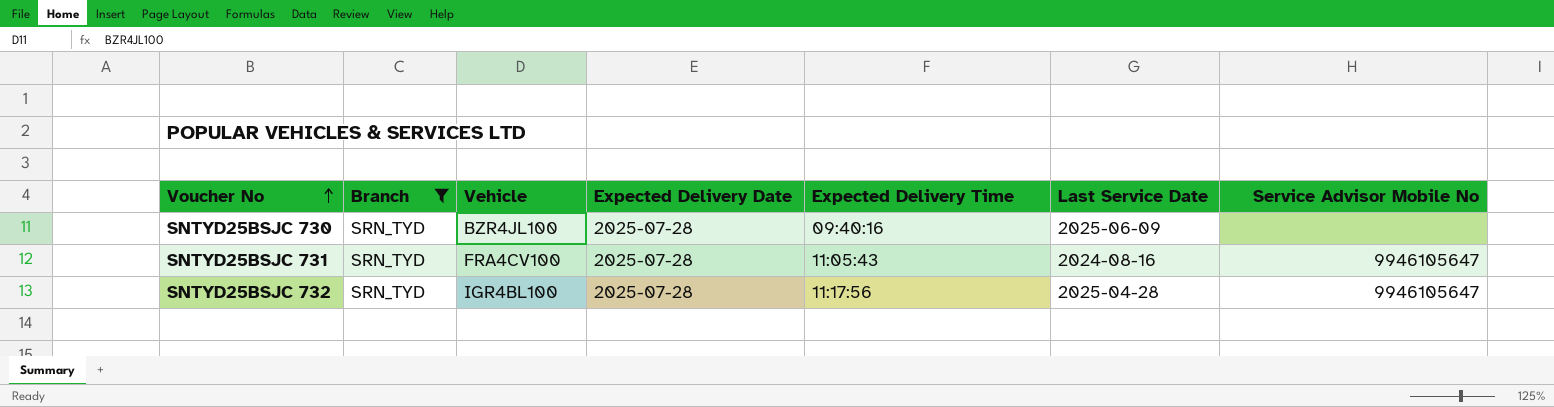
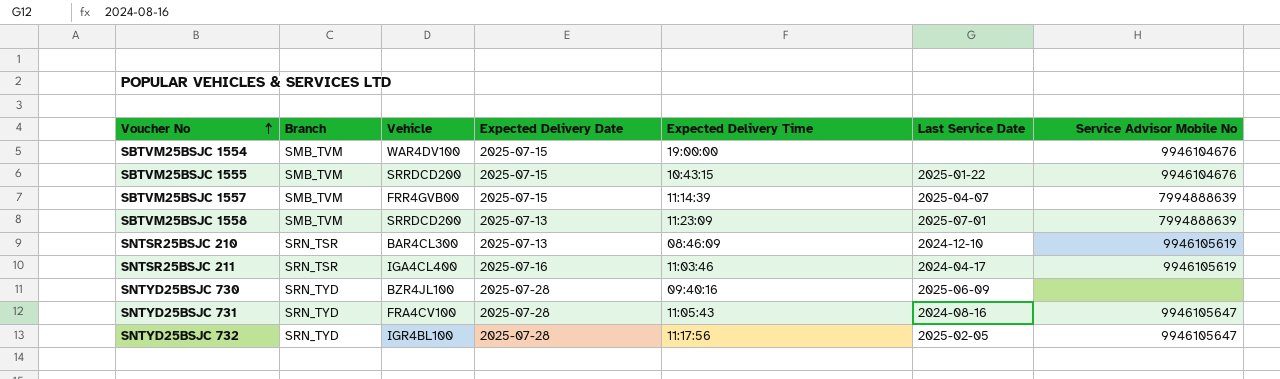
filter: Branch = SRN_TYD -> none
SNTYD25BSJC 732 | Last Service Date: 2025-04-28 -> 2025-02-05

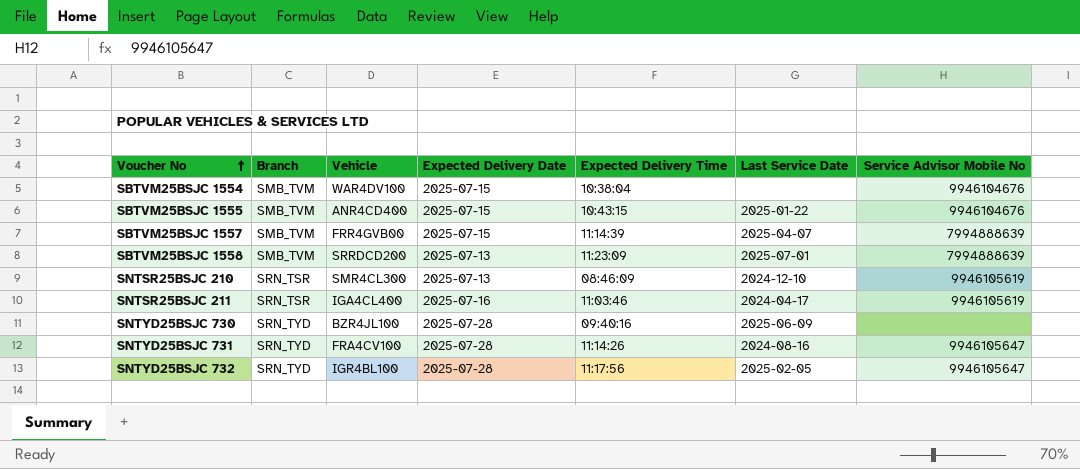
SBTVM25BSJC 1554 | Expected Delivery Time: 19:00:00 -> 10:38:04
SBTVM25BSJC 1555 | Vehicle: SRRDCD200 -> ANR4CD400
SNTSR25BSJC 210 | Vehicle: BAR4CL300 -> SMR4CL300
SNTYD25BSJC 731 | Expected Delivery Time: 11:05:43 -> 11:14:26

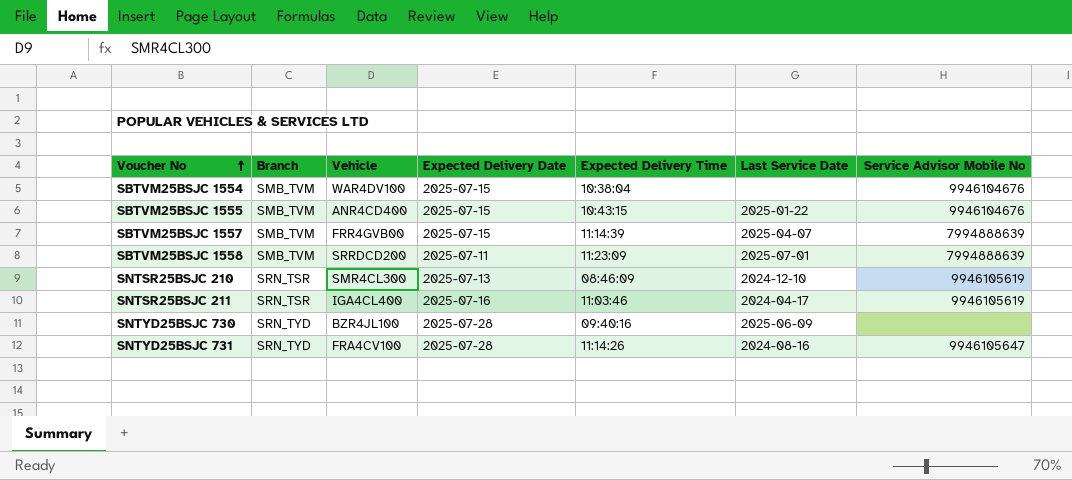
row SNTYD25BSJC 732: SRN_TYD | IGR4BL100 | 2025-07-28 | 11:17:56 | 2025-02-05 | 9946105647 -> none
SBTVM25BSJC 1558 | Expected Delivery Date: 2025-07-13 -> 2025-07-11

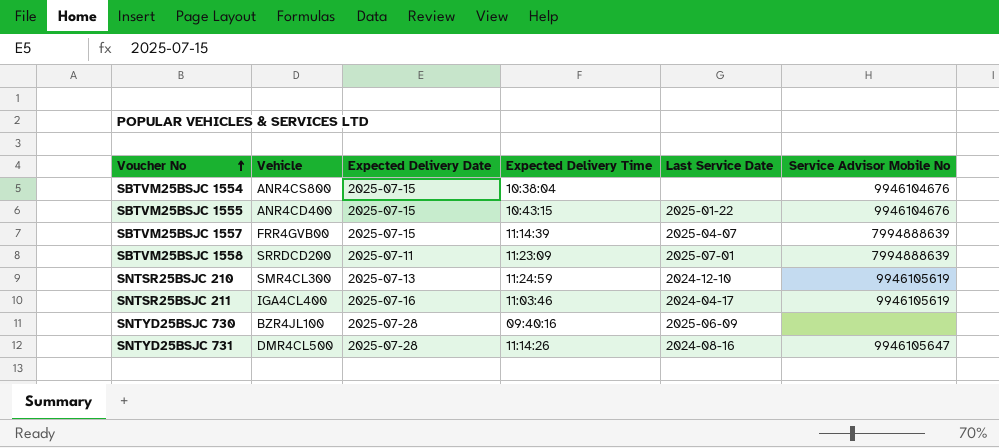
column Branch | position: 2 -> none
SBTVM25BSJC 1554 | Vehicle: WAR4DV100 -> ANR4CS800
SNTSR25BSJC 210 | Expected Delivery Time: 08:46:09 -> 11:24:59
SNTYD25BSJC 731 | Vehicle: FRA4CV100 -> DMR4CL500

